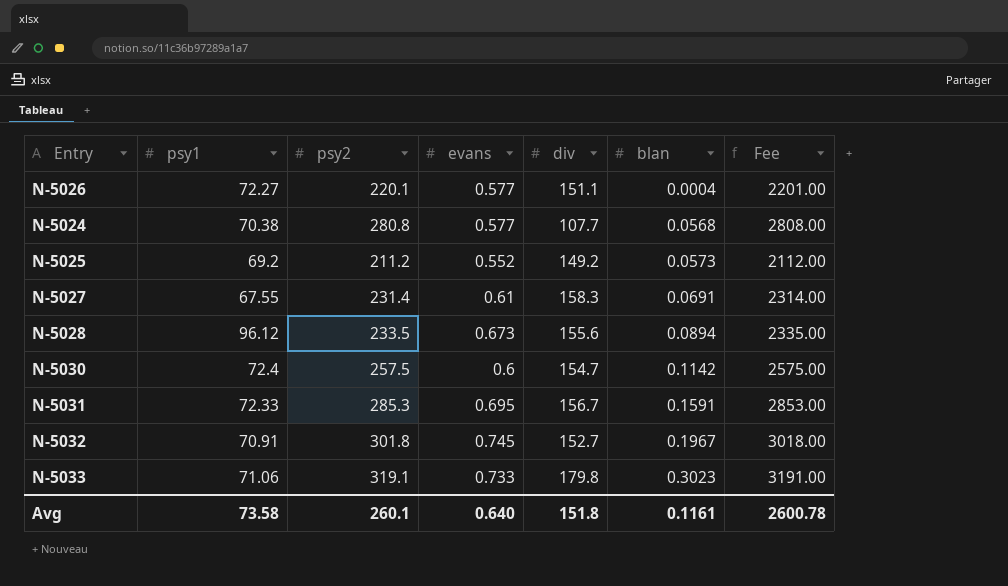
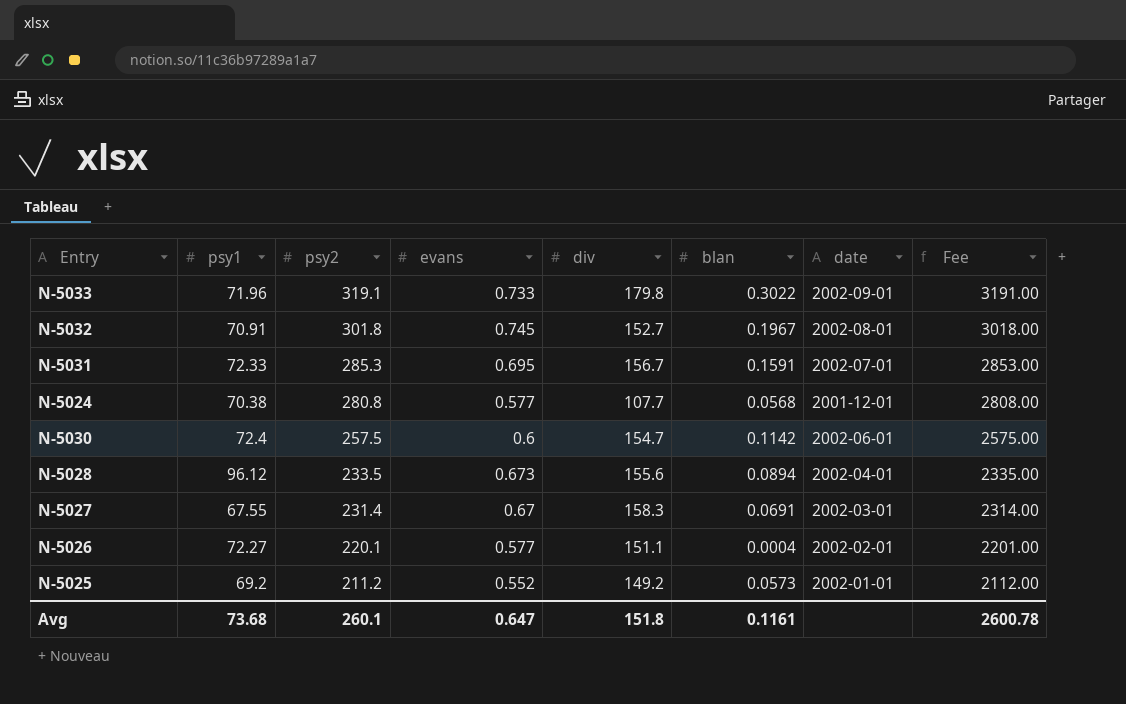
row order: blan ascending -> psy2 descending
column date | position: none -> 7
N-5033 | psy1: 71.06 -> 71.96
N-5033 | blan: 0.3023 -> 0.3022
N-5027 | evans: 0.61 -> 0.67
Avg | psy1: 73.58 -> 73.68
Avg | evans: 0.640 -> 0.647

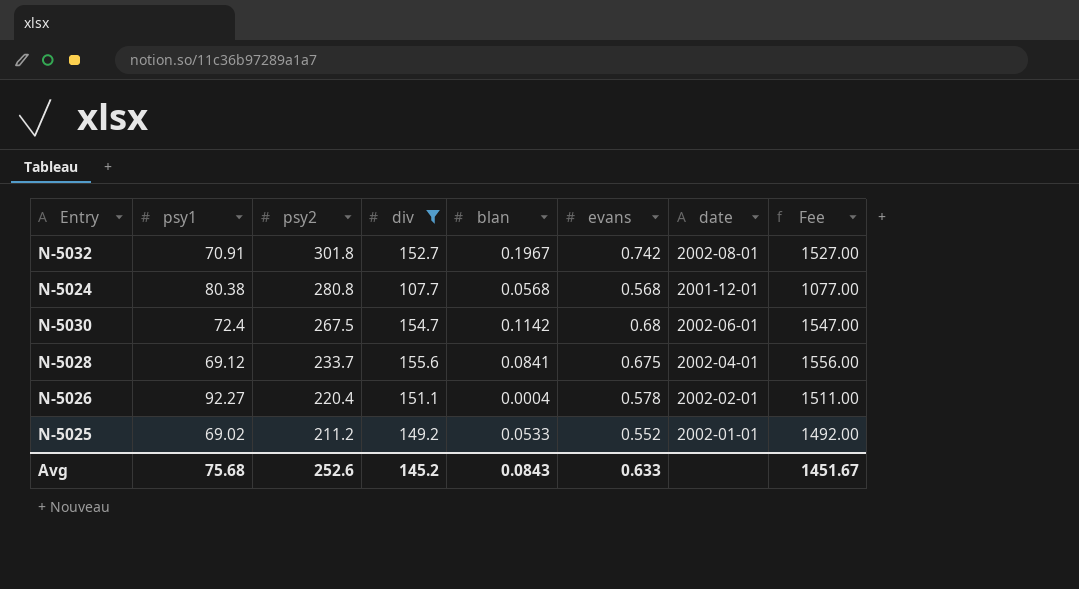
filter: none -> div <= 155.6
column evans | position: 4 -> 6
column Fee | formula: [psy2] * 10 -> [div] * 10
N-5032 | evans: 0.745 -> 0.742
N-5024 | psy1: 70.38 -> 80.38
N-5024 | evans: 0.577 -> 0.568
N-5030 | psy2: 257.5 -> 267.5
N-5030 | evans: 0.6 -> 0.68
N-5028 | psy1: 96.12 -> 69.12
N-5028 | psy2: 233.5 -> 233.7
N-5028 | blan: 0.0894 -> 0.0841
N-5028 | evans: 0.673 -> 0.675
N-5026 | psy1: 72.27 -> 92.27
N-5026 | psy2: 220.1 -> 220.4
N-5026 | evans: 0.577 -> 0.578
N-5025 | psy1: 69.2 -> 69.02
N-5025 | blan: 0.0573 -> 0.0533
Avg | psy1: 73.68 -> 75.68
Avg | psy2: 260.1 -> 252.6
Avg | div: 151.8 -> 145.2
Avg | blan: 0.1161 -> 0.0843
Avg | evans: 0.647 -> 0.633
Avg | Fee: 2600.78 -> 1451.67

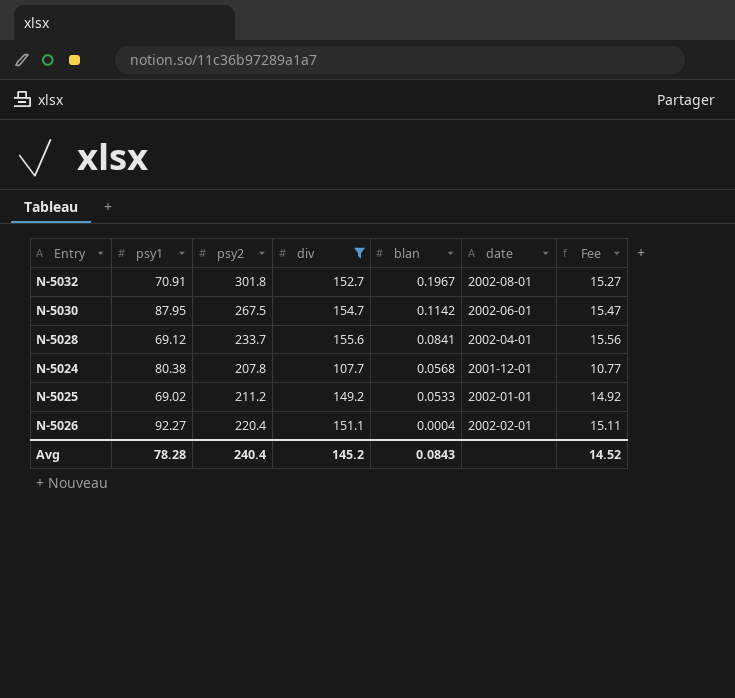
row order: psy2 descending -> blan descending
column evans | position: 6 -> none
column Fee | formula: [div] * 10 -> [div] * 0.1
N-5030 | psy1: 72.4 -> 87.95
N-5024 | psy2: 280.8 -> 207.8
Avg | psy1: 75.68 -> 78.28
Avg | psy2: 252.6 -> 240.4
Avg | Fee: 1451.67 -> 14.52

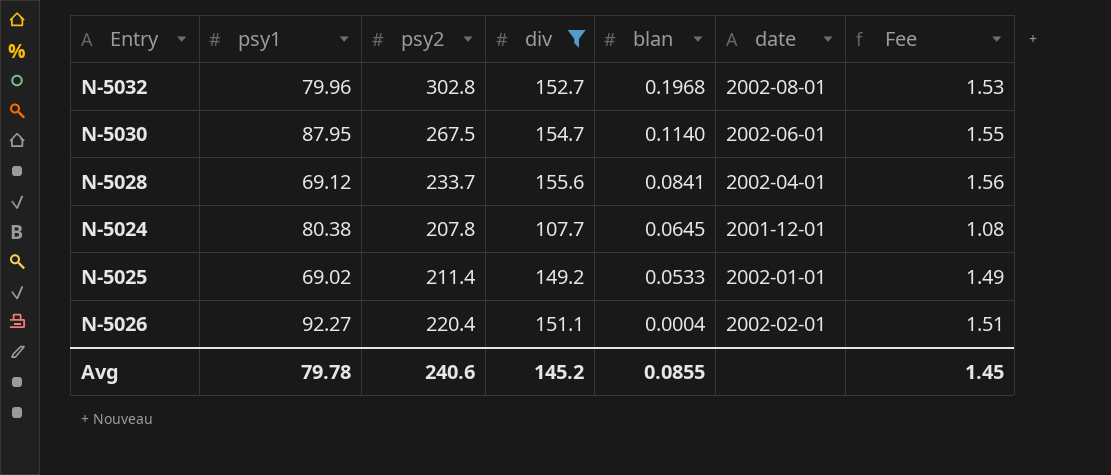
column Fee | formula: [div] * 0.1 -> [div] * 0.01
N-5032 | psy1: 70.91 -> 79.96
N-5032 | psy2: 301.8 -> 302.8
N-5032 | blan: 0.1967 -> 0.1968
N-5030 | blan: 0.1142 -> 0.1140
N-5024 | blan: 0.0568 -> 0.0645
N-5025 | psy2: 211.2 -> 211.4
Avg | psy1: 78.28 -> 79.78
Avg | psy2: 240.4 -> 240.6
Avg | blan: 0.0843 -> 0.0855
Avg | Fee: 14.52 -> 1.45

